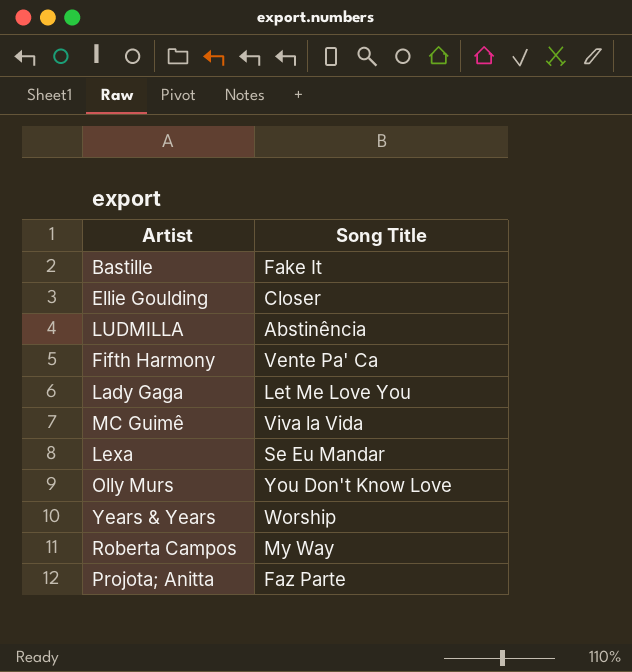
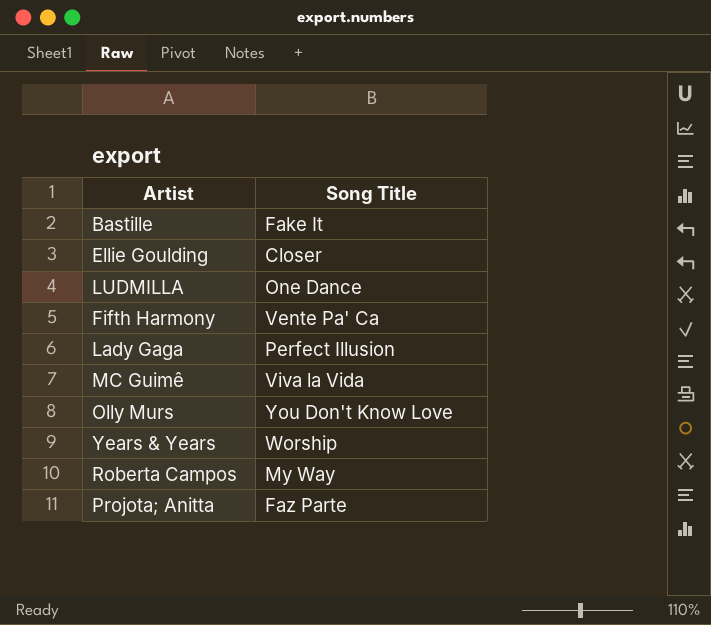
row Lexa: Se Eu Mandar -> none
LUDMILLA | Song Title: Abstinência -> One Dance
Lady Gaga | Song Title: Let Me Love You -> Perfect Illusion

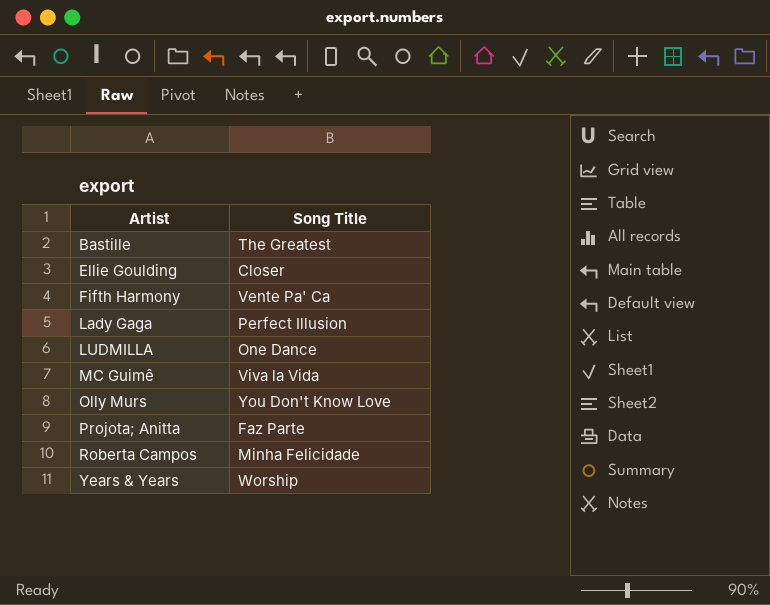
row order: none -> Artist ascending
Bastille | Song Title: Fake It -> The Greatest
Roberta Campos | Song Title: My Way -> Minha Felicidade

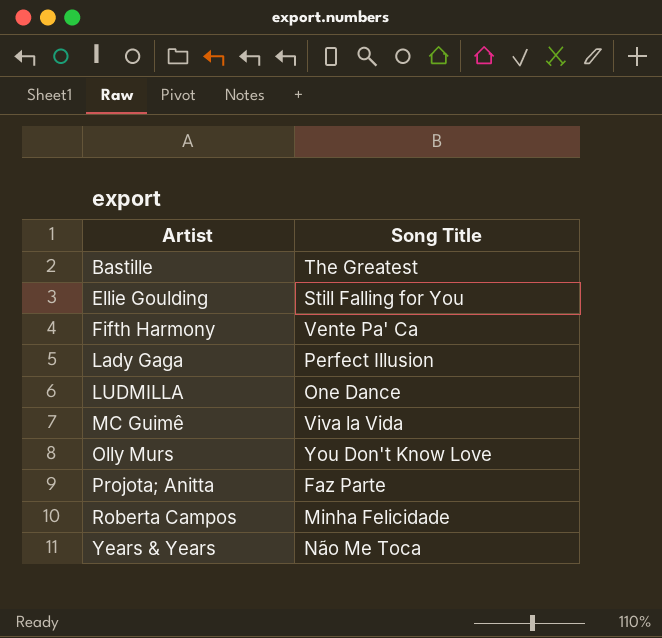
Ellie Goulding | Song Title: Closer -> Still Falling for You
Years & Years | Song Title: Worship -> Não Me Toca

